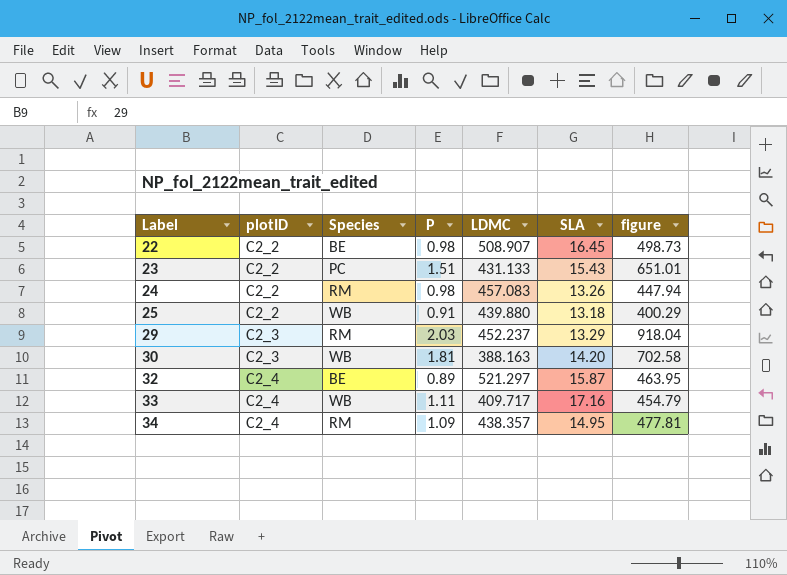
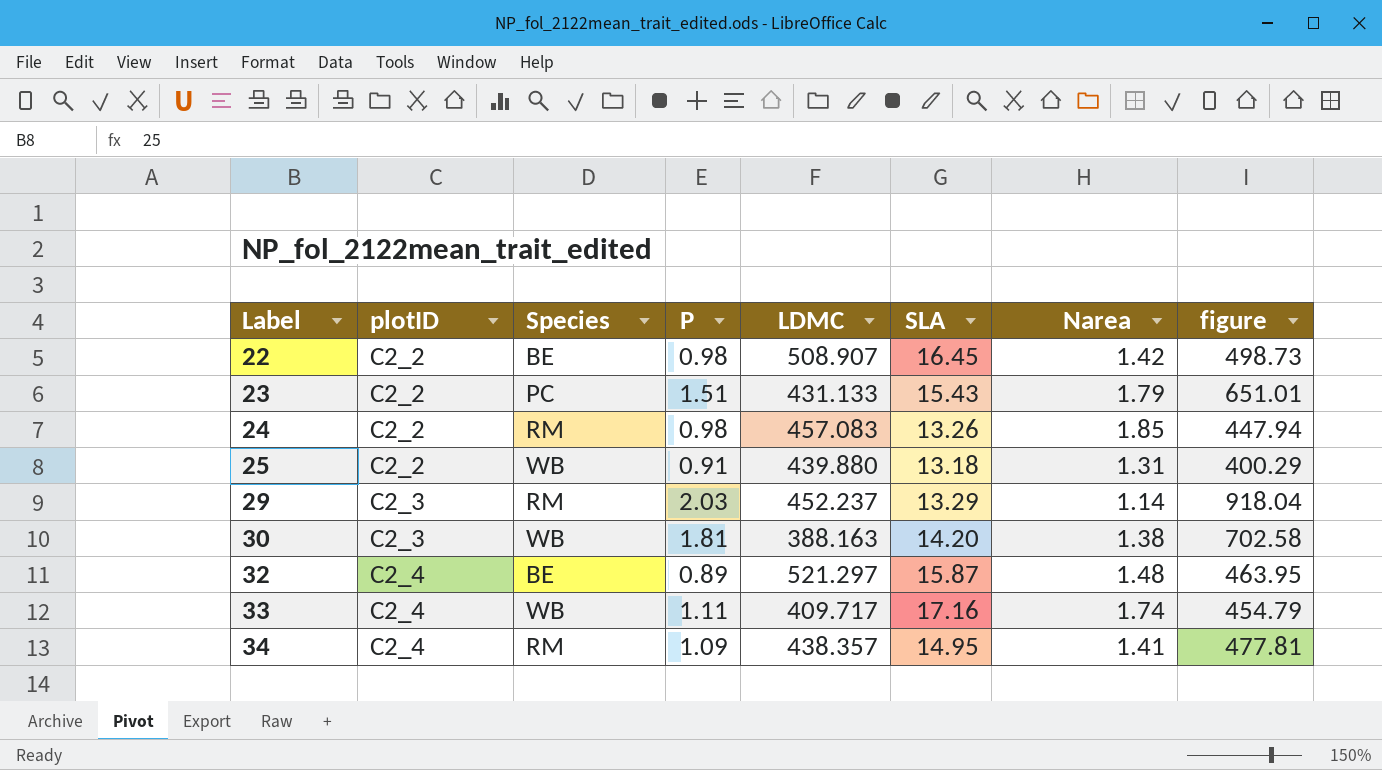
column Narea | position: none -> 7

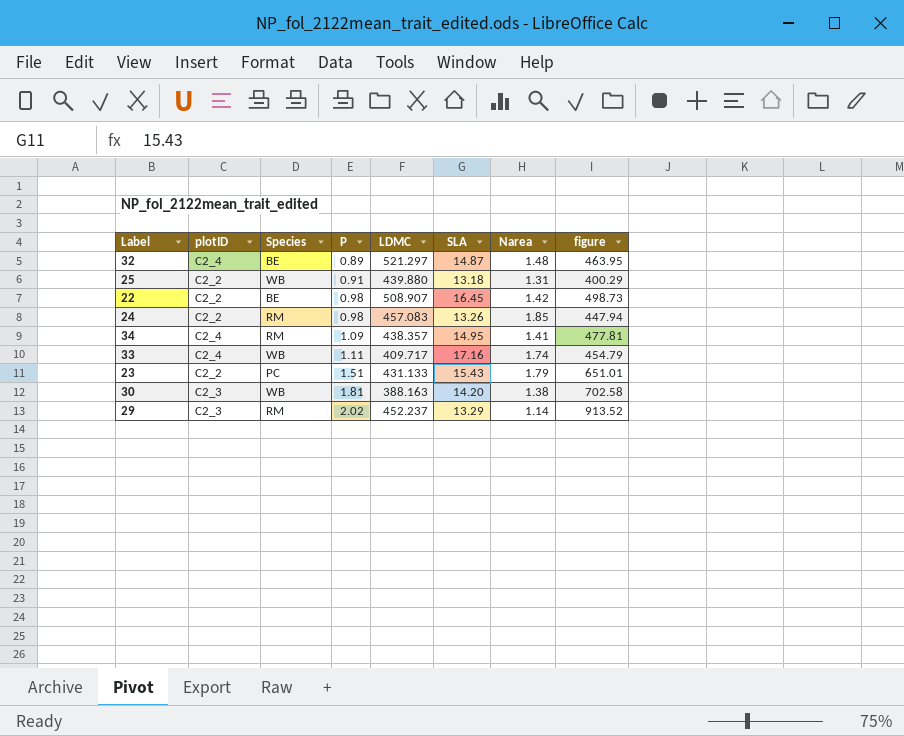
row order: Label ascending -> P ascending
32 | SLA: 15.87 -> 14.87
29 | P: 2.03 -> 2.02
29 | figure: 918.04 -> 913.52

